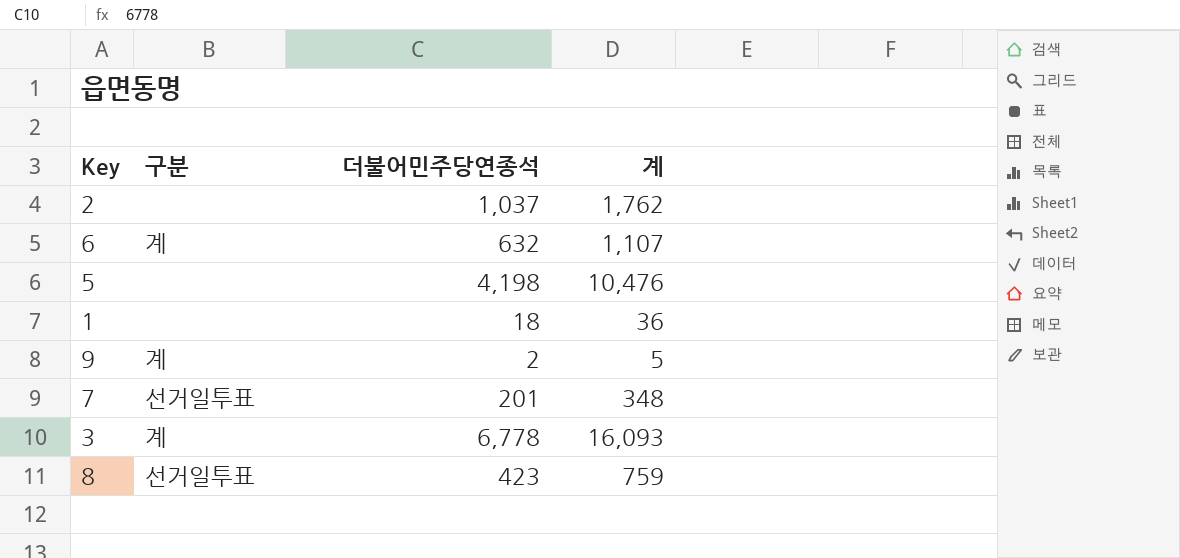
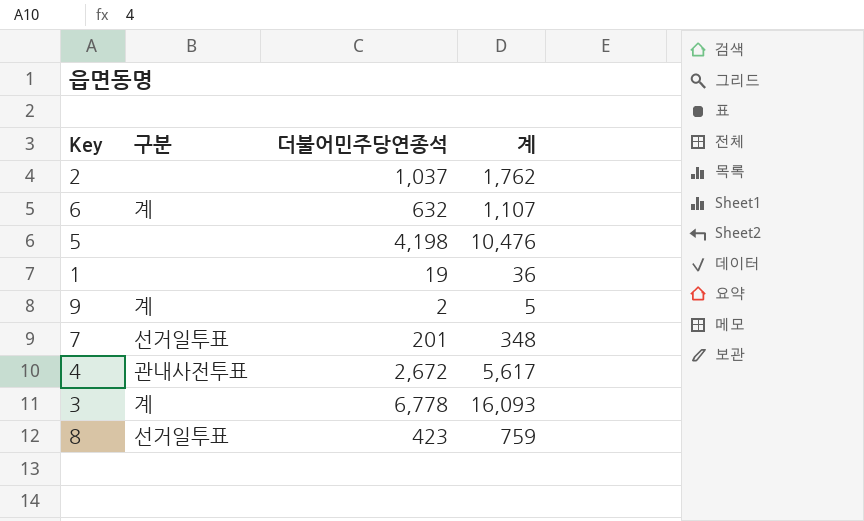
1 | 더불어민주당연종석: 18 -> 19
row 4: none -> 관내사전투표 | 2,672 | 5,617

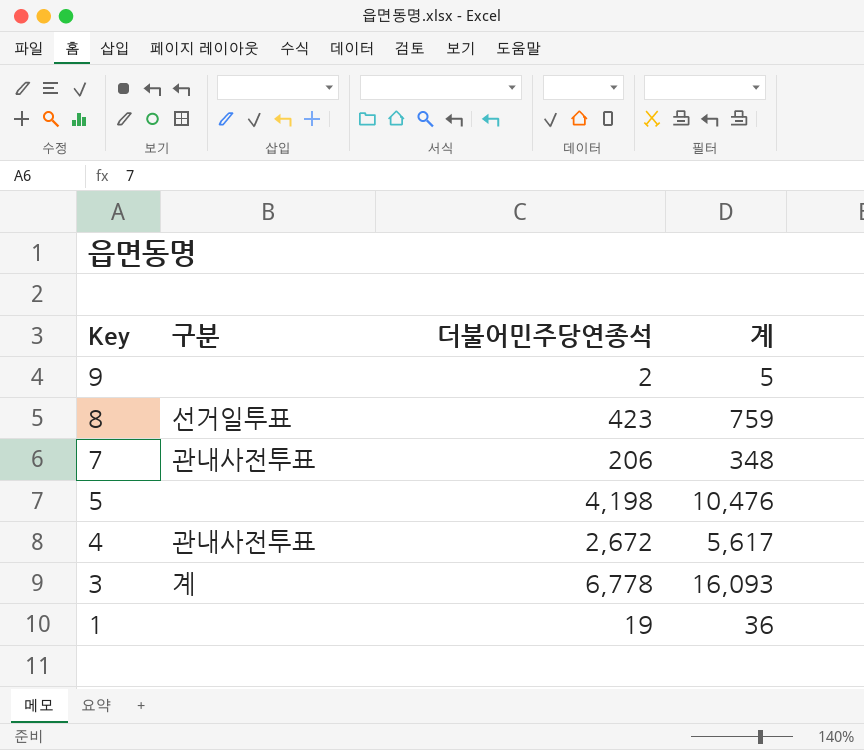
row order: none -> Key descending
row 2: none | 1,037 | 1,762 -> none
row 6: 계 | 632 | 1,107 -> none
9 | 구분: 계 -> none
7 | 구분: 선거일투표 -> 관내사전투표
7 | 더불어민주당연종석: 201 -> 206

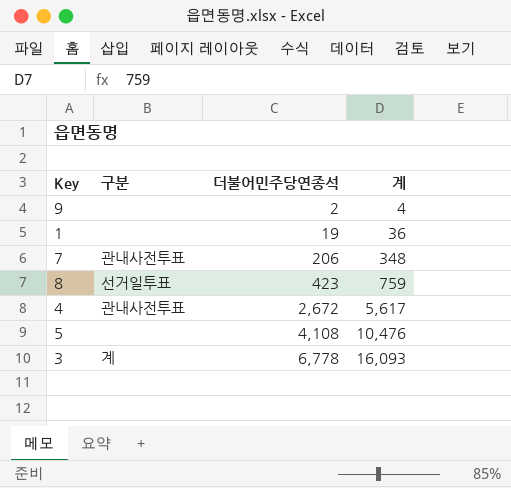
row order: Key descending -> 더불어민주당연종석 ascending
9 | 계: 5 -> 4
5 | 더불어민주당연종석: 4,198 -> 4,108

